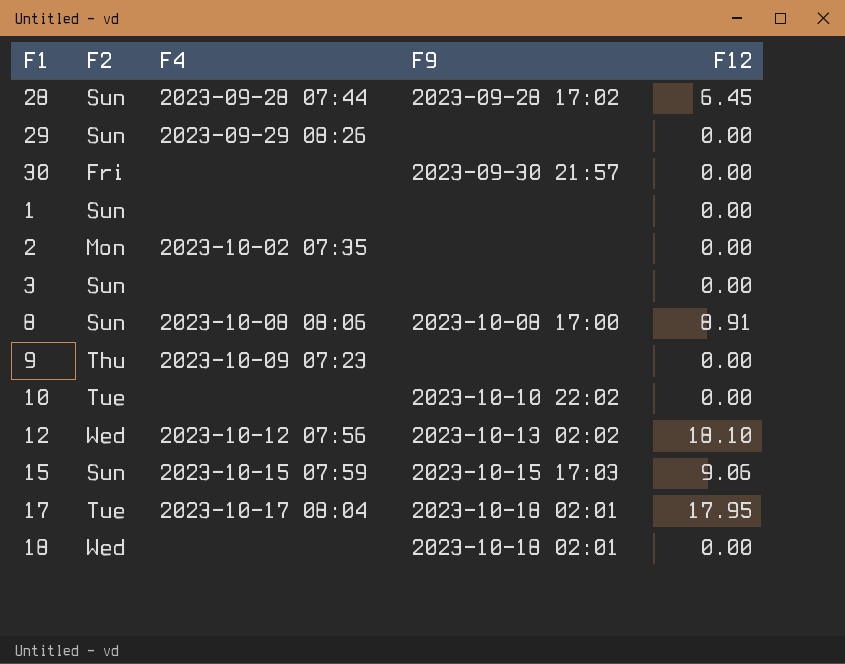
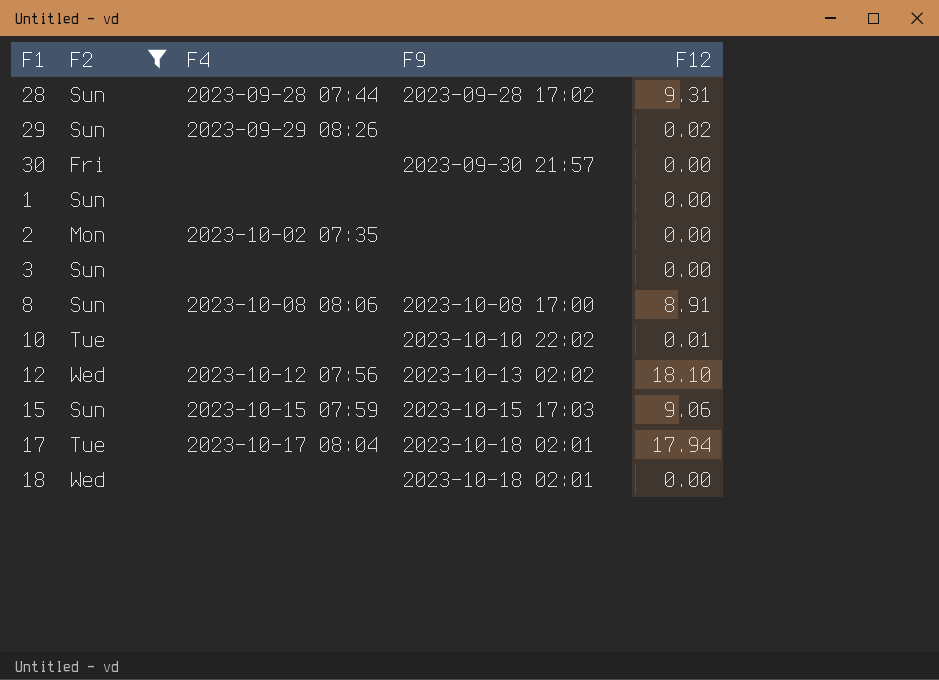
filter: none -> F2 != Thu
28 | F12: 6.45 -> 9.31
29 | F12: 0.00 -> 0.02
10 | F12: 0.00 -> 0.01
17 | F12: 17.95 -> 17.94

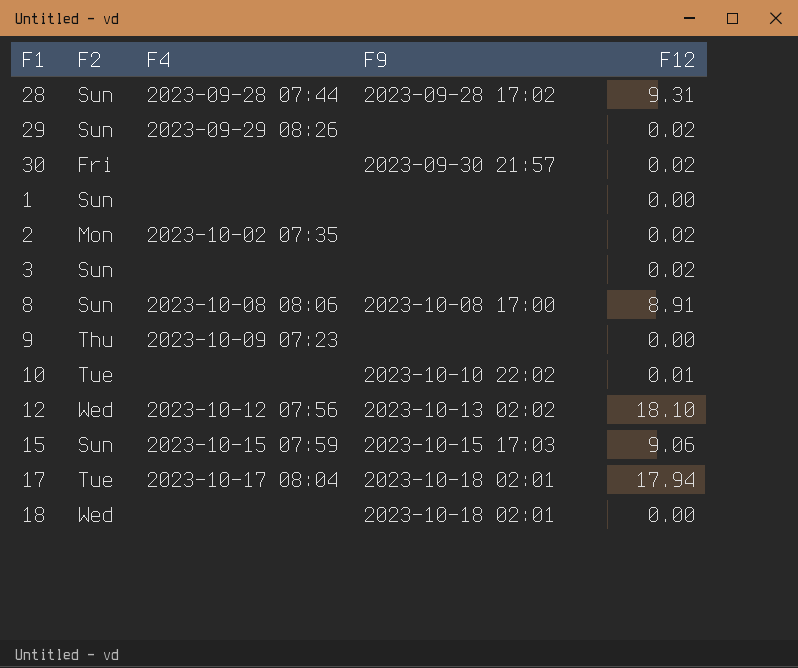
filter: F2 != Thu -> none
30 | F12: 0.00 -> 0.02
2 | F12: 0.00 -> 0.02
3 | F12: 0.00 -> 0.02

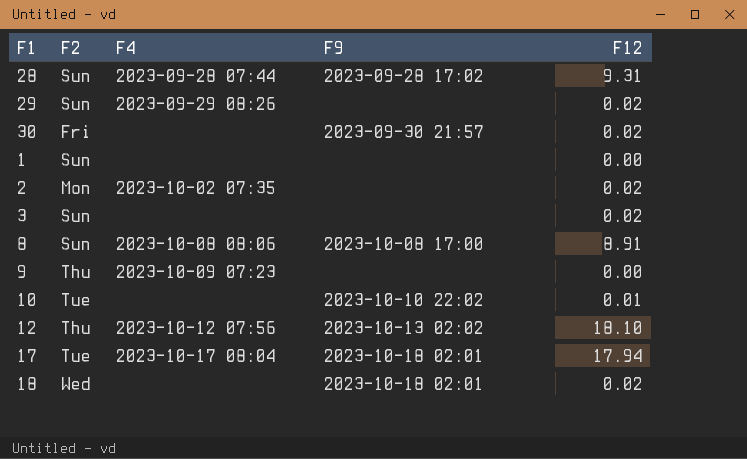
row 15: Sun | 2023-10-15 07:59 | 2023-10-15 17:03 | 9.06 -> none
12 | F2: Wed -> Thu
18 | F12: 0.00 -> 0.02

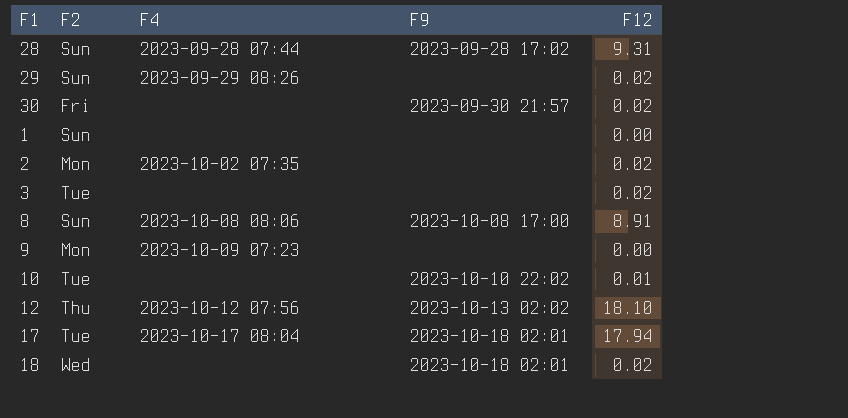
3 | F2: Sun -> Tue
9 | F2: Thu -> Mon

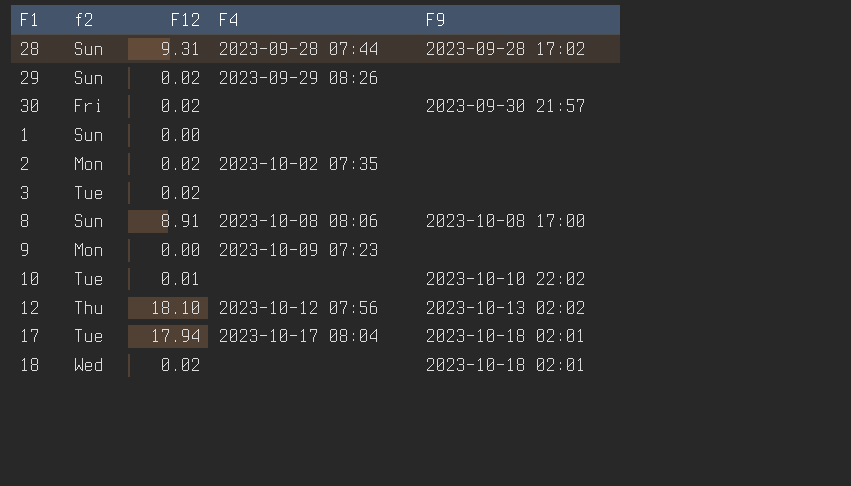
column name: F2 -> f2
column F12 | position: 5 -> 3

